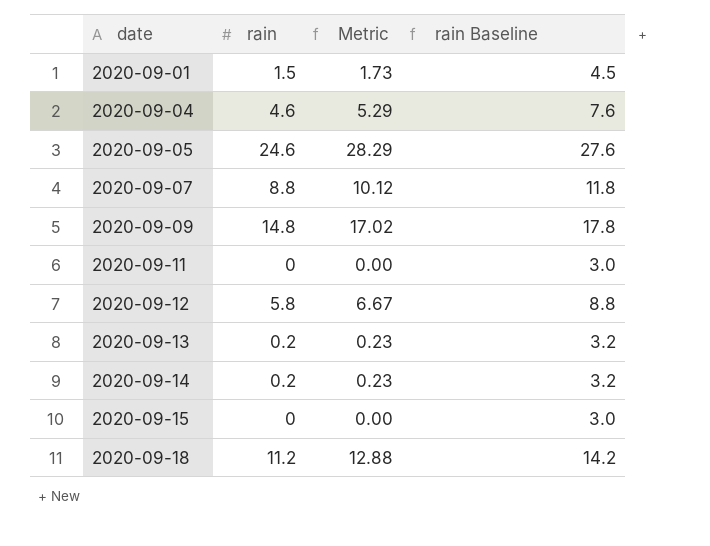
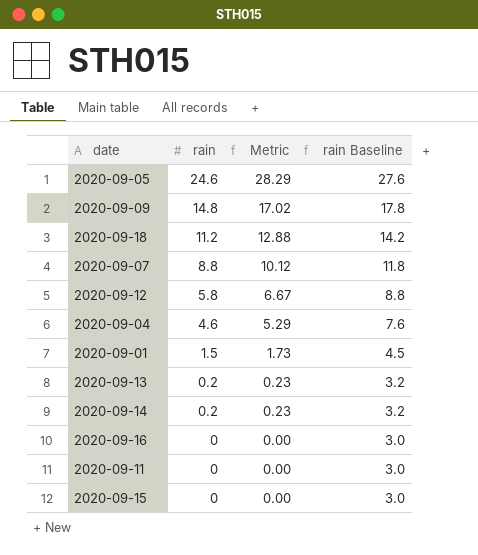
row order: date ascending -> rain descending
row 2020-09-16: none -> 0 | 0.00 | 3.0

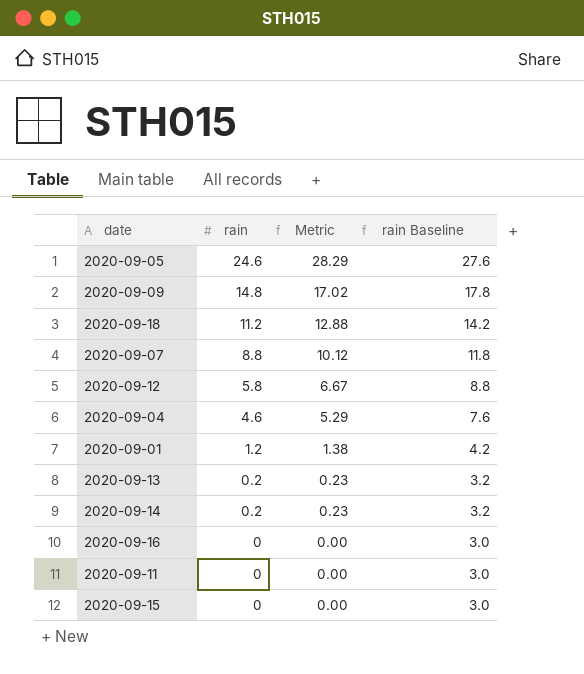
2020-09-01 | rain: 1.5 -> 1.2
2020-09-01 | Metric: 1.73 -> 1.38
2020-09-01 | rain Baseline: 4.5 -> 4.2

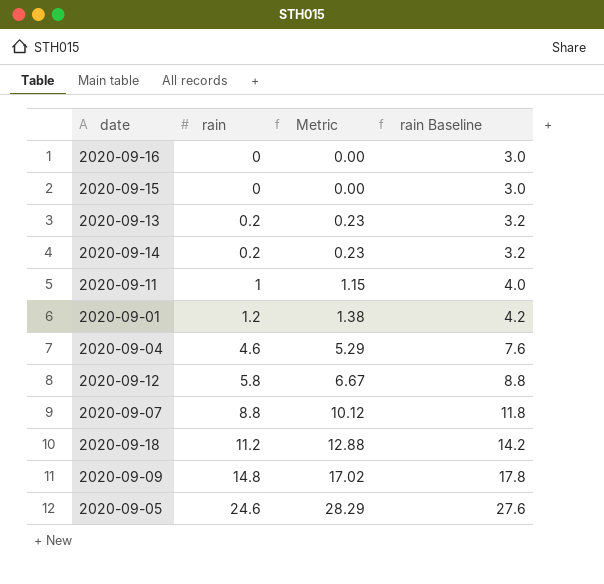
row order: rain descending -> rain ascending
2020-09-11 | rain: 0 -> 1
2020-09-11 | Metric: 0.00 -> 1.15
2020-09-11 | rain Baseline: 3.0 -> 4.0

